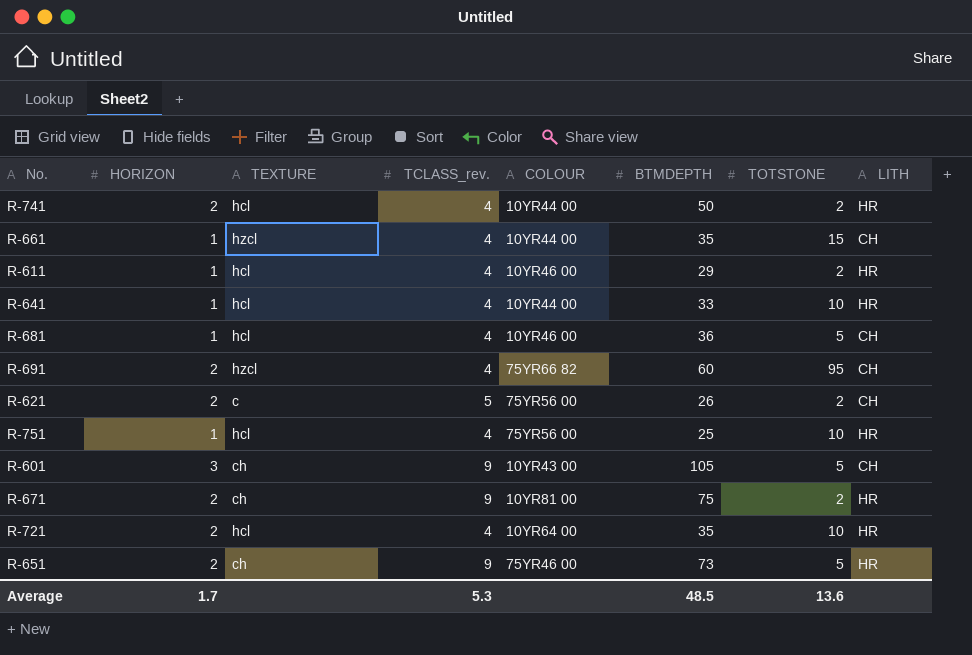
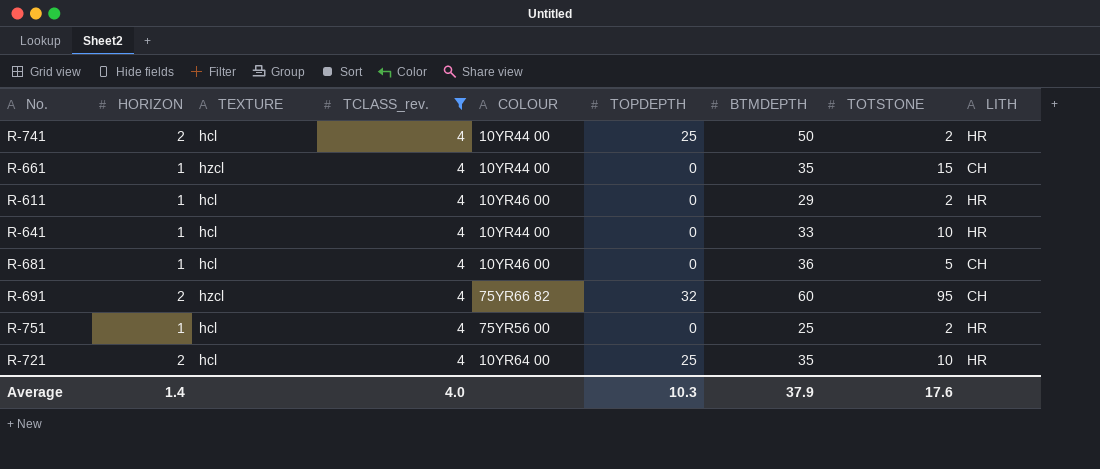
filter: none -> TCLASS_rev. = 4
column TOPDEPTH | position: none -> 6
R-751 | TOTSTONE: 10 -> 2
Average | HORIZON: 1.7 -> 1.4
Average | TCLASS_rev.: 5.3 -> 4.0
Average | BTMDEPTH: 48.5 -> 37.9
Average | TOTSTONE: 13.6 -> 17.6

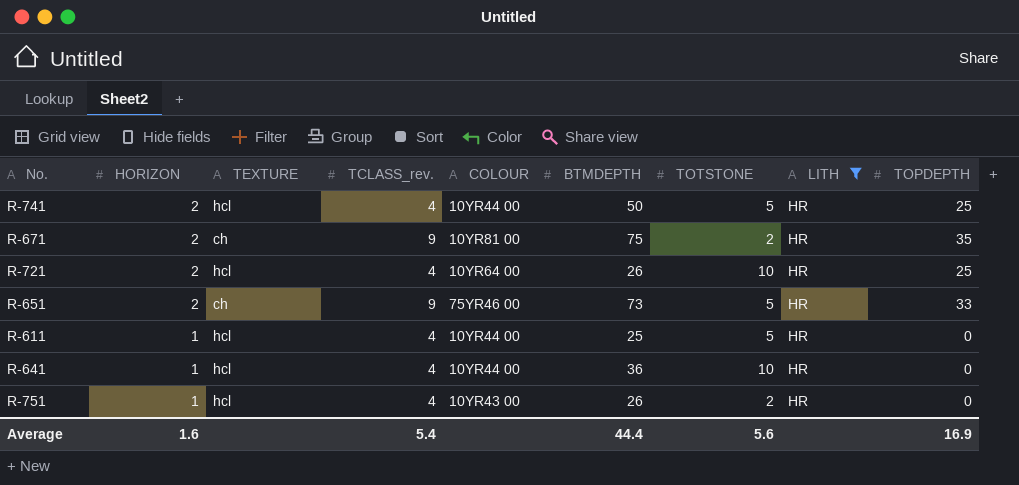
filter: TCLASS_rev. = 4 -> LITH = HR
row order: none -> HORIZON descending
column TOPDEPTH | position: 6 -> 9
R-741 | TOTSTONE: 2 -> 5
R-721 | BTMDEPTH: 35 -> 26
R-611 | COLOUR: 10YR46 00 -> 10YR44 00
R-611 | BTMDEPTH: 29 -> 25
R-611 | TOTSTONE: 2 -> 5
R-641 | BTMDEPTH: 33 -> 36
R-751 | COLOUR: 75YR56 00 -> 10YR43 00
R-751 | BTMDEPTH: 25 -> 26
Average | HORIZON: 1.4 -> 1.6
Average | TCLASS_rev.: 4.0 -> 5.4
Average | BTMDEPTH: 37.9 -> 44.4
Average | TOTSTONE: 17.6 -> 5.6
Average | TOPDEPTH: 10.3 -> 16.9

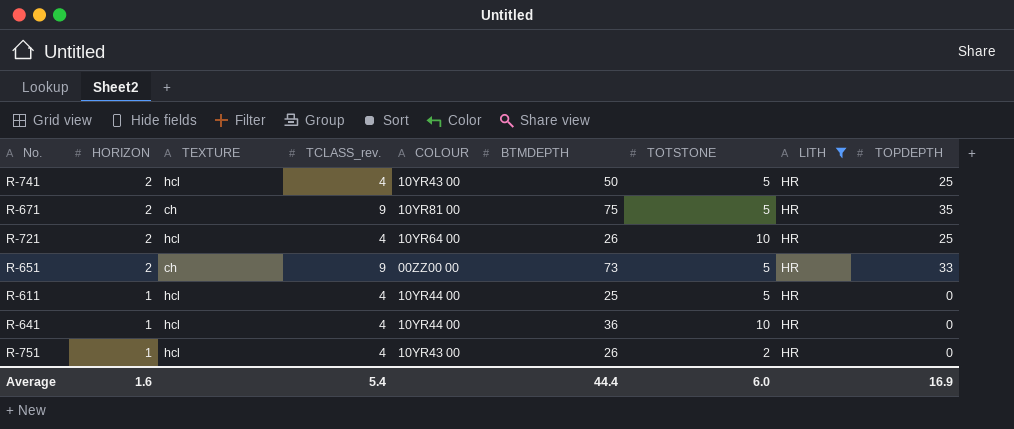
R-741 | COLOUR: 10YR44 00 -> 10YR43 00
R-671 | TOTSTONE: 2 -> 5
R-651 | COLOUR: 75YR46 00 -> 00ZZ00 00
Average | TOTSTONE: 5.6 -> 6.0

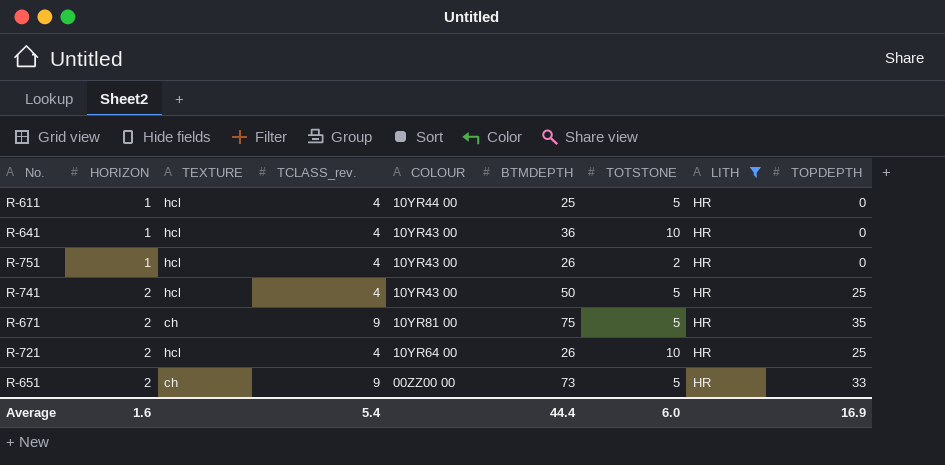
row order: HORIZON descending -> HORIZON ascending
R-641 | COLOUR: 10YR44 00 -> 10YR43 00

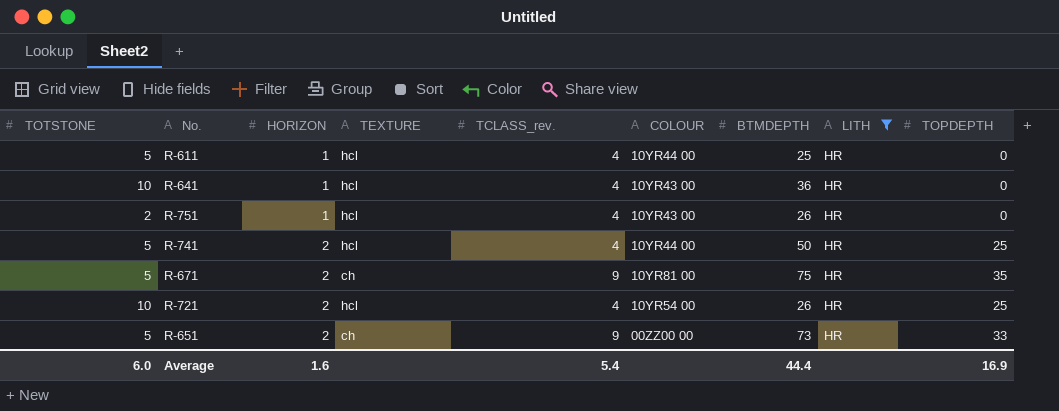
column TOTSTONE | position: 7 -> 1
R-741 | COLOUR: 10YR43 00 -> 10YR44 00
R-721 | COLOUR: 10YR64 00 -> 10YR54 00

